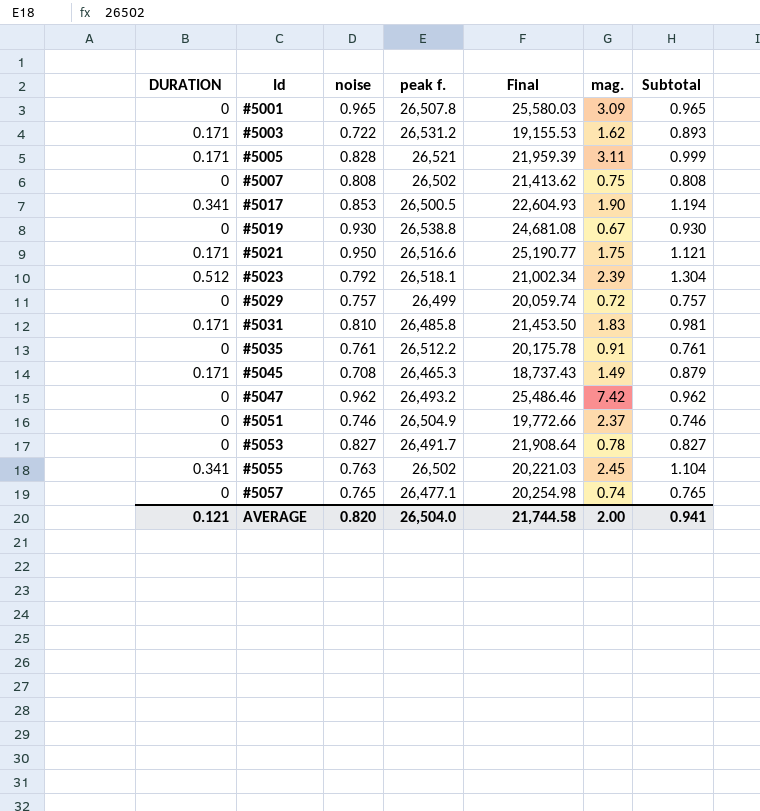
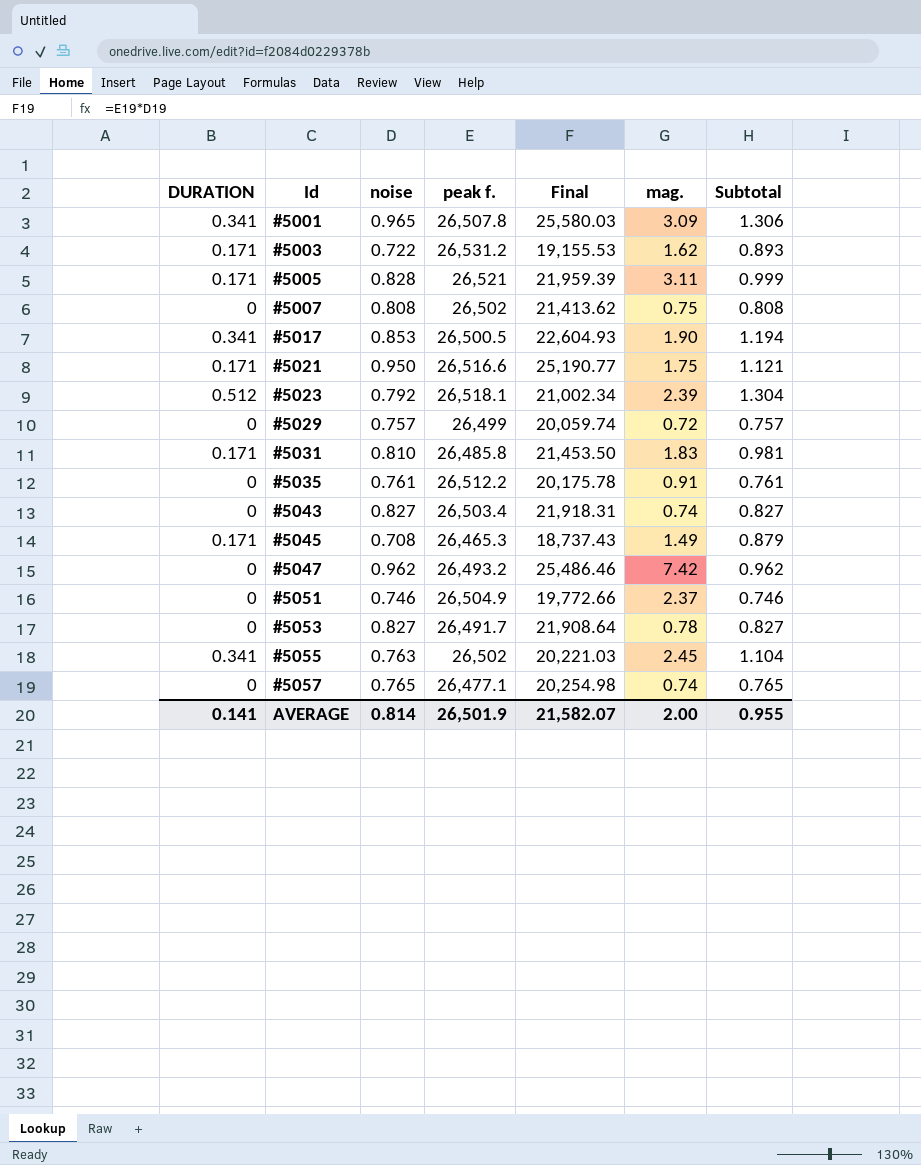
row #5019: 0 | 0.930 | 26,538.8 | 24,681.08 | 0.67 | 0.930 -> none
#5001 | DURATION: 0 -> 0.341
#5001 | Subtotal: 0.965 -> 1.306
row #5043: none -> 0 | 0.827 | 26,503.4 | 21,918.31 | 0.74 | 0.827
AVERAGE | DURATION: 0.121 -> 0.141
AVERAGE | noise: 0.820 -> 0.814
AVERAGE | peak f.: 26,504.0 -> 26,501.9
AVERAGE | Final: 21,744.58 -> 21,582.07
AVERAGE | Subtotal: 0.941 -> 0.955

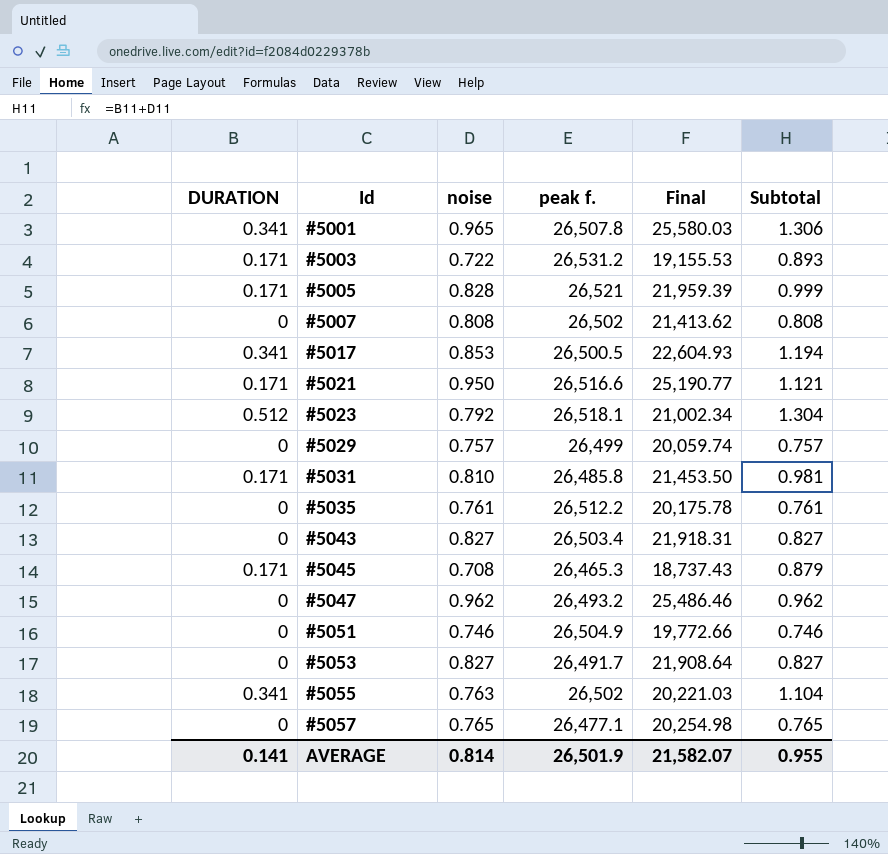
column mag. | position: 6 -> none

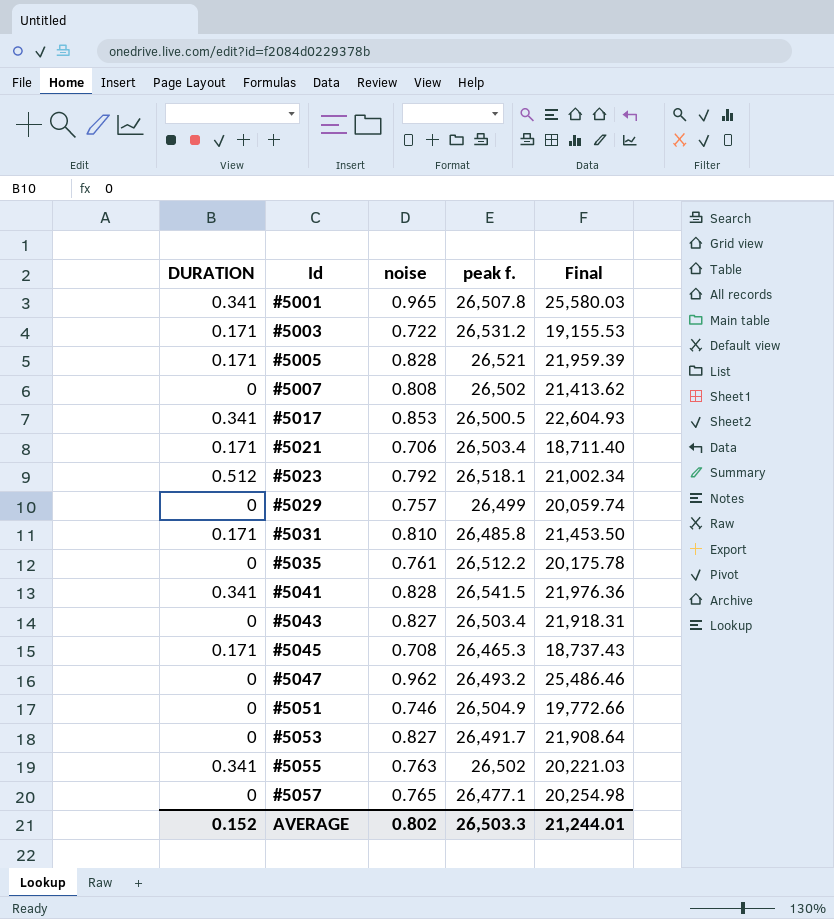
column Subtotal | formula: [DURATION] + [noise] -> none
#5021 | noise: 0.950 -> 0.706
#5021 | peak f.: 26,516.6 -> 26,503.4
#5021 | Final: 25,190.77 -> 18,711.40
row #5041: none -> 0.341 | 0.828 | 26,541.5 | 21,976.36
AVERAGE | DURATION: 0.141 -> 0.152
AVERAGE | noise: 0.814 -> 0.802
AVERAGE | peak f.: 26,501.9 -> 26,503.3
AVERAGE | Final: 21,582.07 -> 21,244.01

